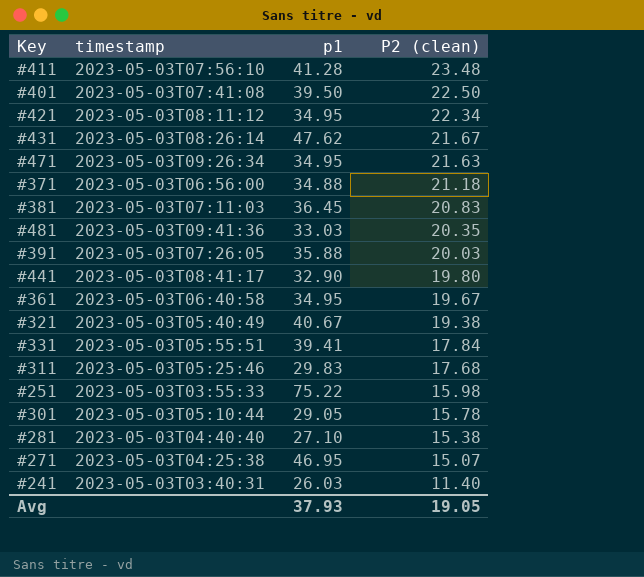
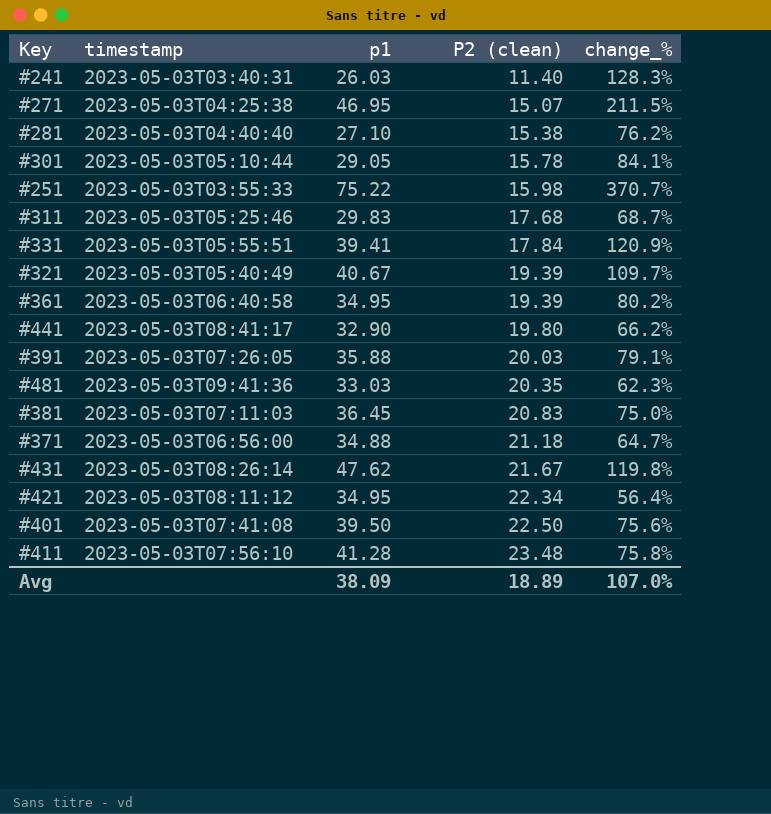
row order: P2 (clean) descending -> P2 (clean) ascending
column change_% | formula: none -> ([p1] - [P2 (clean)]) / [P2 (clean)]
row #471: 2023-05-03T09:26:34 | 34.95 | 21.63 -> none
#321 | P2 (clean): 19.38 -> 19.39
#361 | P2 (clean): 19.67 -> 19.39
Avg | p1: 37.93 -> 38.09
Avg | P2 (clean): 19.05 -> 18.89

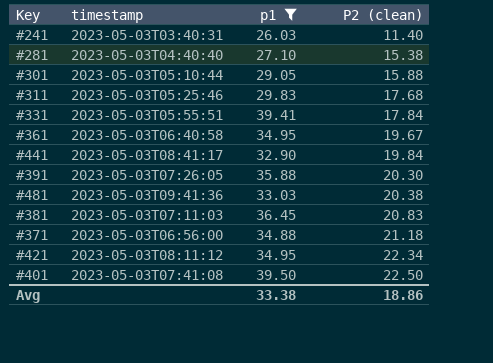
filter: none -> p1 <= 39.50
column change_% | formula: ([p1] - [P2 (clean)]) / [P2 (clean)] -> none
#301 | P2 (clean): 15.78 -> 15.88
#361 | P2 (clean): 19.39 -> 19.67
#441 | P2 (clean): 19.80 -> 19.84
#391 | P2 (clean): 20.03 -> 20.30
#481 | P2 (clean): 20.35 -> 20.38
Avg | p1: 38.09 -> 33.38
Avg | P2 (clean): 18.89 -> 18.86

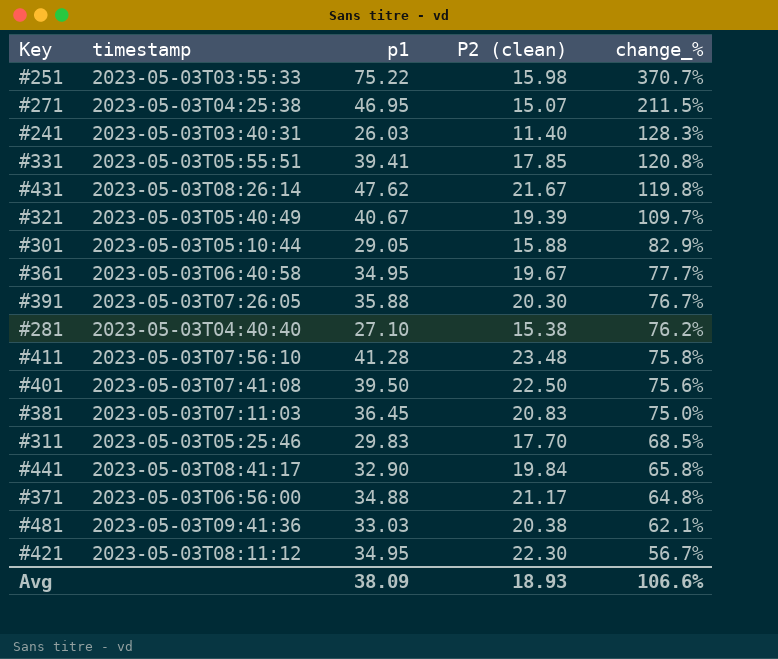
filter: p1 <= 39.50 -> none
row order: P2 (clean) ascending -> change_% descending
column change_% | formula: none -> ([p1] - [P2 (clean)]) / [P2 (clean)]
#331 | P2 (clean): 17.84 -> 17.85
#311 | P2 (clean): 17.68 -> 17.70
#371 | P2 (clean): 21.18 -> 21.17
#421 | P2 (clean): 22.34 -> 22.30
Avg | p1: 33.38 -> 38.09
Avg | P2 (clean): 18.86 -> 18.93

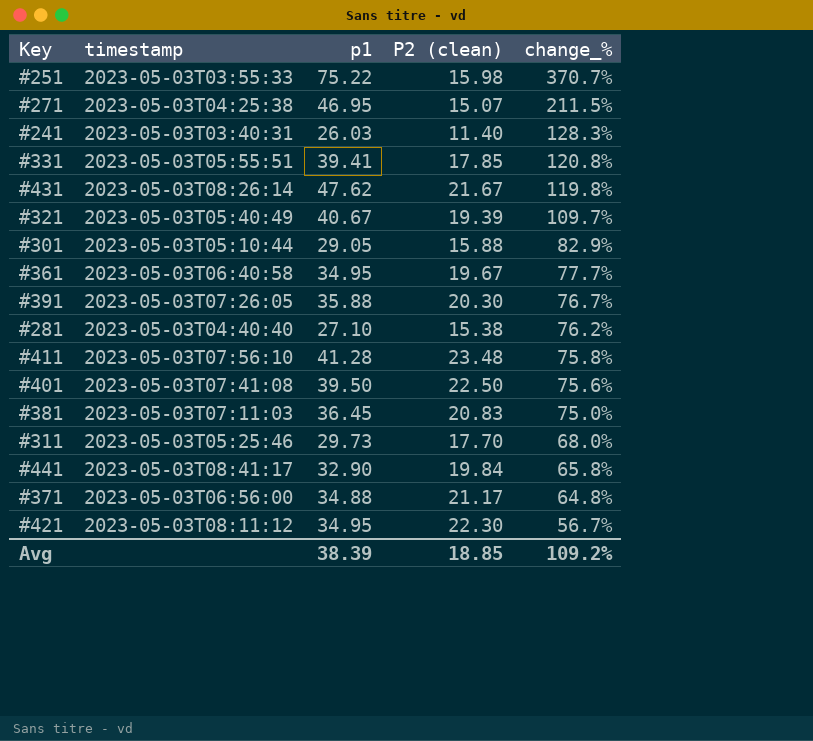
row #481: 2023-05-03T09:41:36 | 33.03 | 20.38 | 62.1% -> none
#311 | p1: 29.83 -> 29.73
#311 | change_%: 68.5% -> 68.0%
Avg | p1: 38.09 -> 38.39
Avg | P2 (clean): 18.93 -> 18.85
Avg | change_%: 106.6% -> 109.2%

